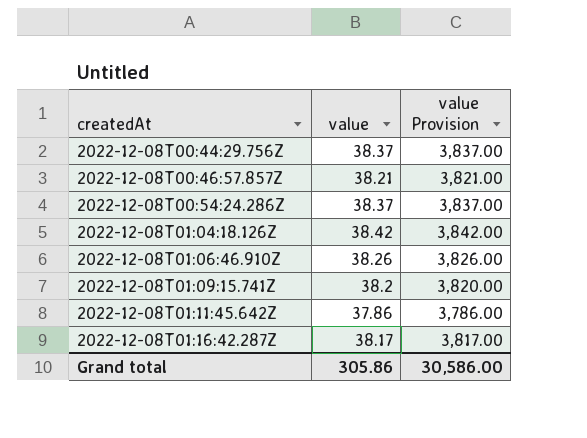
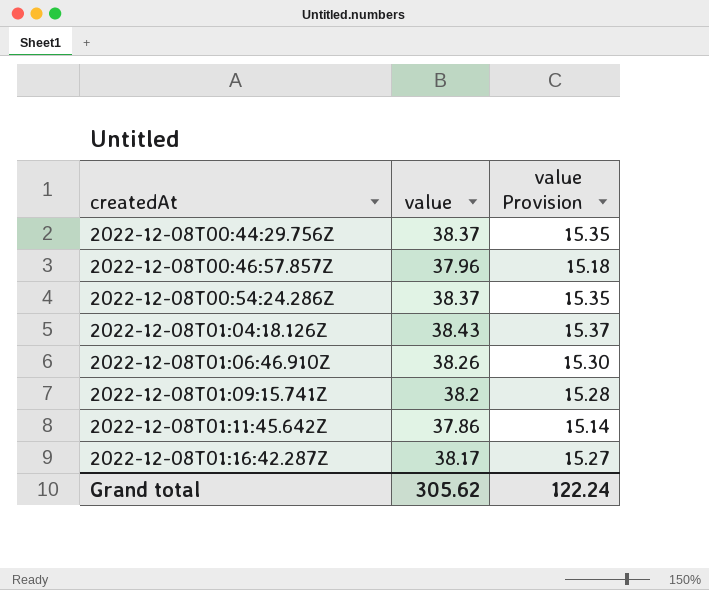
column value Provision | formula: [value] * 100 -> [value] * 0.4
2022-12-08T00:46:57.857Z | value: 38.21 -> 37.96
2022-12-08T01:04:18.126Z | value: 38.42 -> 38.43
Grand total | value: 305.86 -> 305.62
Grand total | value Provision: 30,586.00 -> 122.24

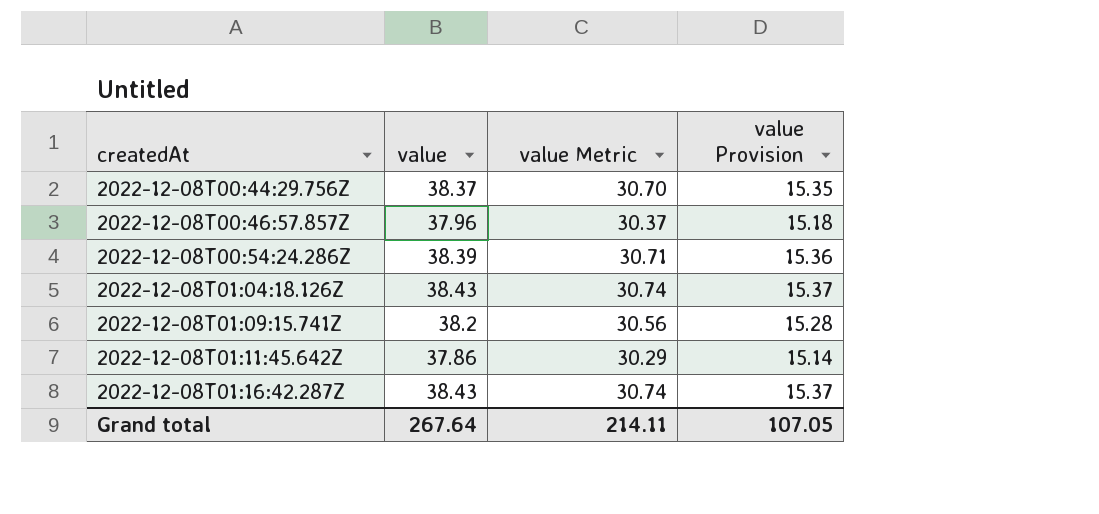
column value Metric | formula: none -> [value] * 0.8
row 2022-12-08T01:06:46.910Z: 38.26 | 15.30 -> none
2022-12-08T00:54:24.286Z | value: 38.37 -> 38.39
2022-12-08T00:54:24.286Z | value Provision: 15.35 -> 15.36
2022-12-08T01:16:42.287Z | value: 38.17 -> 38.43
2022-12-08T01:16:42.287Z | value Provision: 15.27 -> 15.37
Grand total | value: 305.62 -> 267.64
Grand total | value Provision: 122.24 -> 107.05

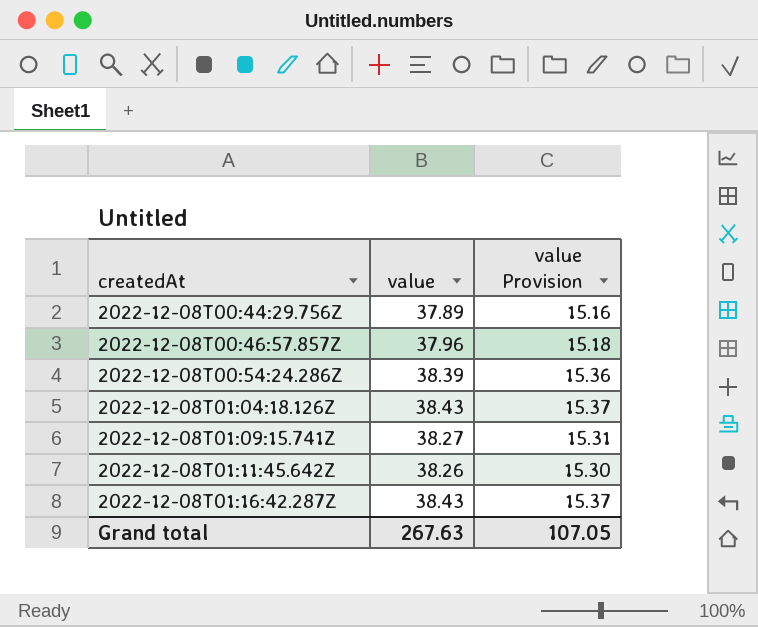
column value Metric | formula: [value] * 0.8 -> none
2022-12-08T00:44:29.756Z | value: 38.37 -> 37.89
2022-12-08T00:44:29.756Z | value Provision: 15.35 -> 15.16
2022-12-08T01:09:15.741Z | value: 38.2 -> 38.27
2022-12-08T01:09:15.741Z | value Provision: 15.28 -> 15.31
2022-12-08T01:11:45.642Z | value: 37.86 -> 38.26
2022-12-08T01:11:45.642Z | value Provision: 15.14 -> 15.30
Grand total | value: 267.64 -> 267.63

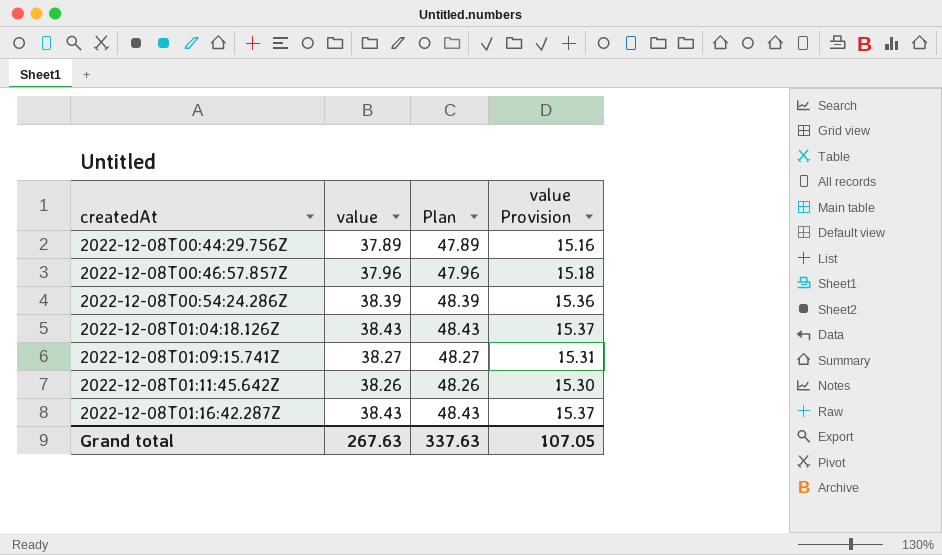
column Plan | formula: none -> [value] + 10

